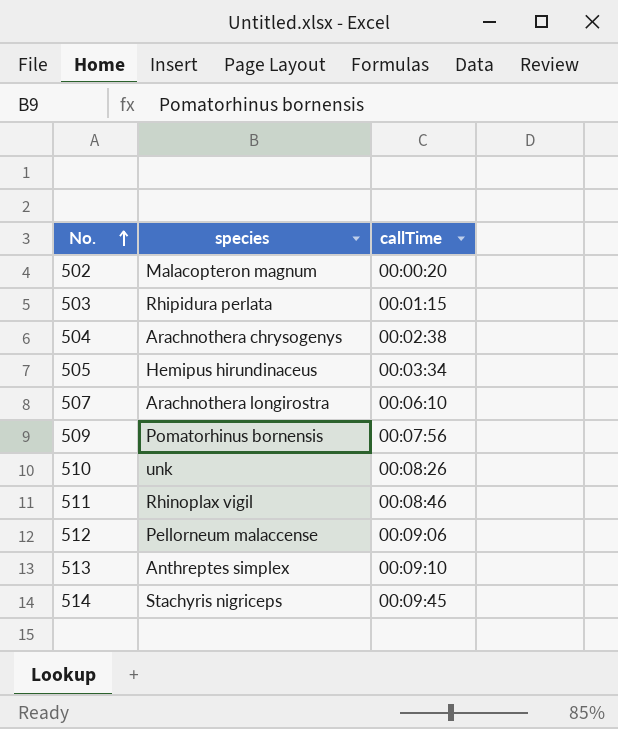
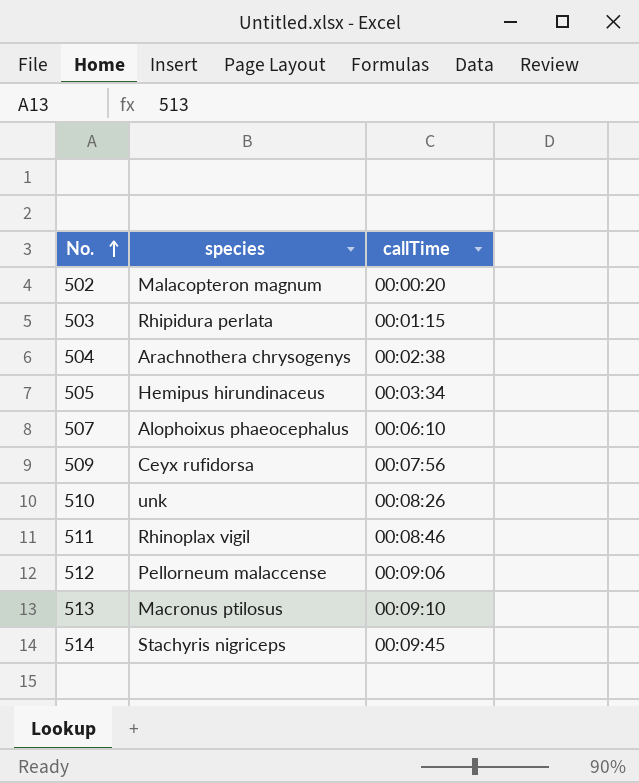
507 | species: Arachnothera longirostra -> Alophoixus phaeocephalus
509 | species: Pomatorhinus bornensis -> Ceyx rufidorsa
513 | species: Anthreptes simplex -> Macronus ptilosus

